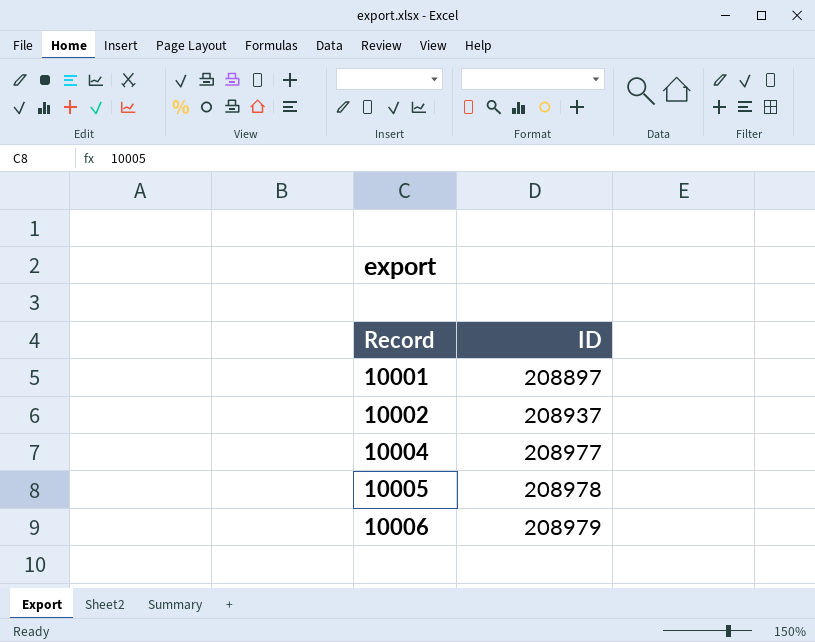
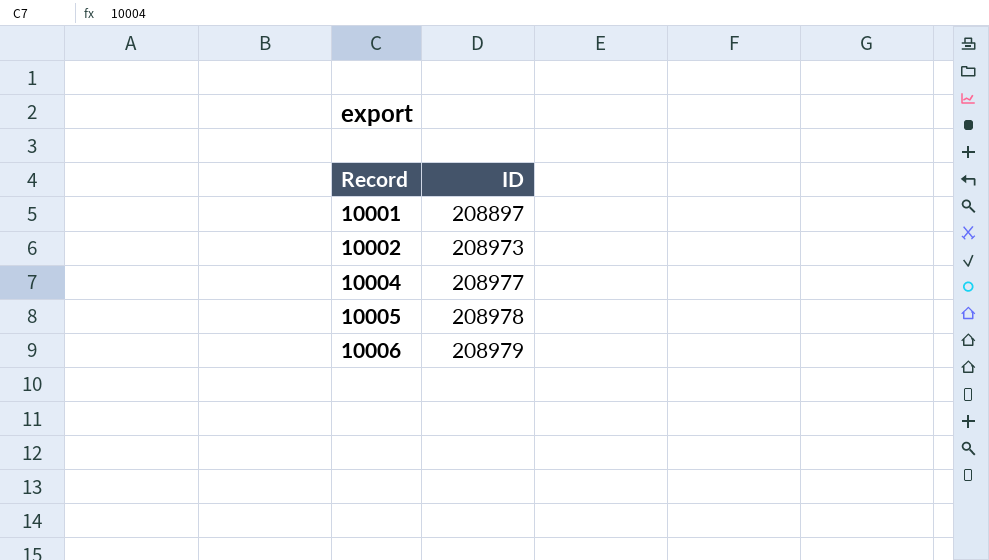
10002 | ID: 208937 -> 208973

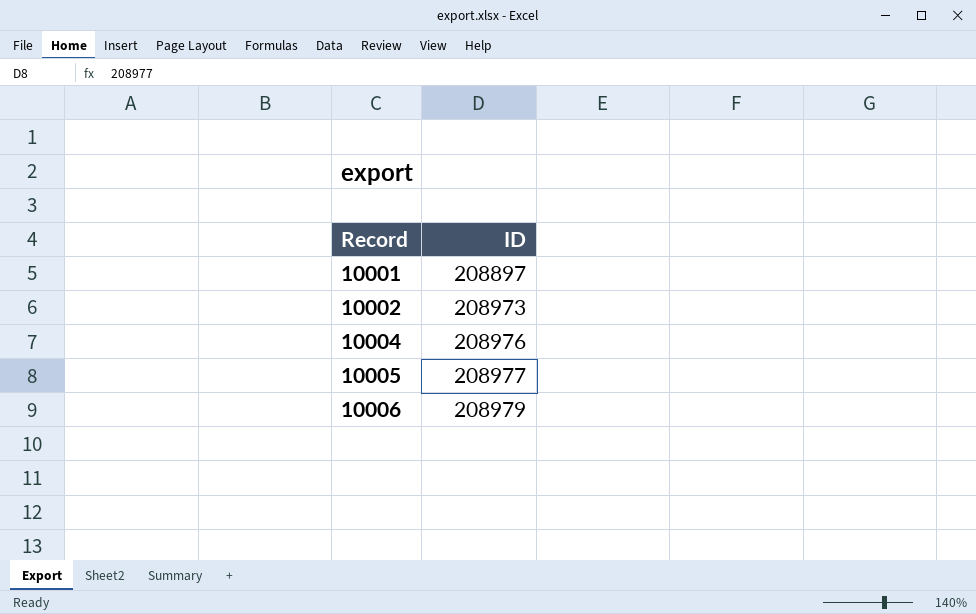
10004 | ID: 208977 -> 208976
10005 | ID: 208978 -> 208977

